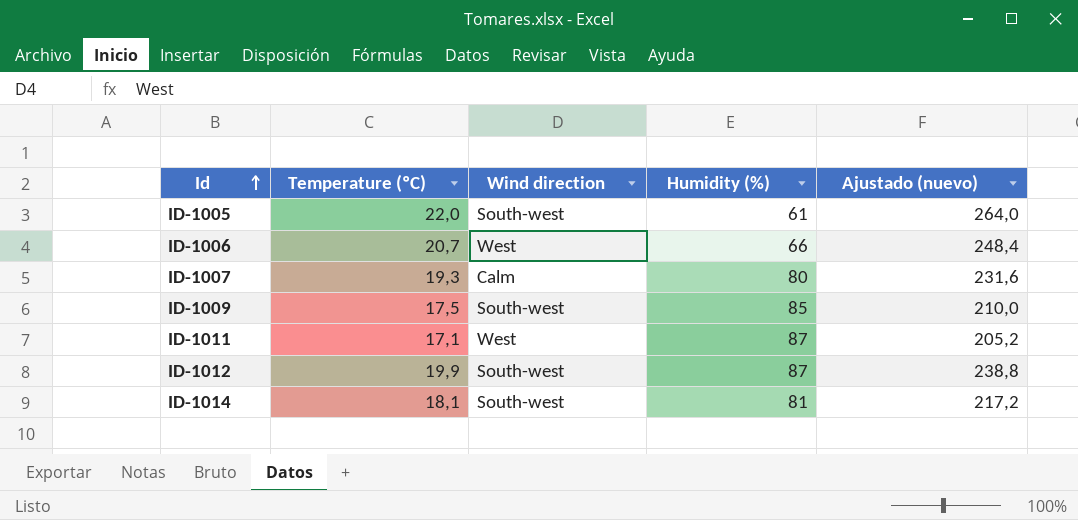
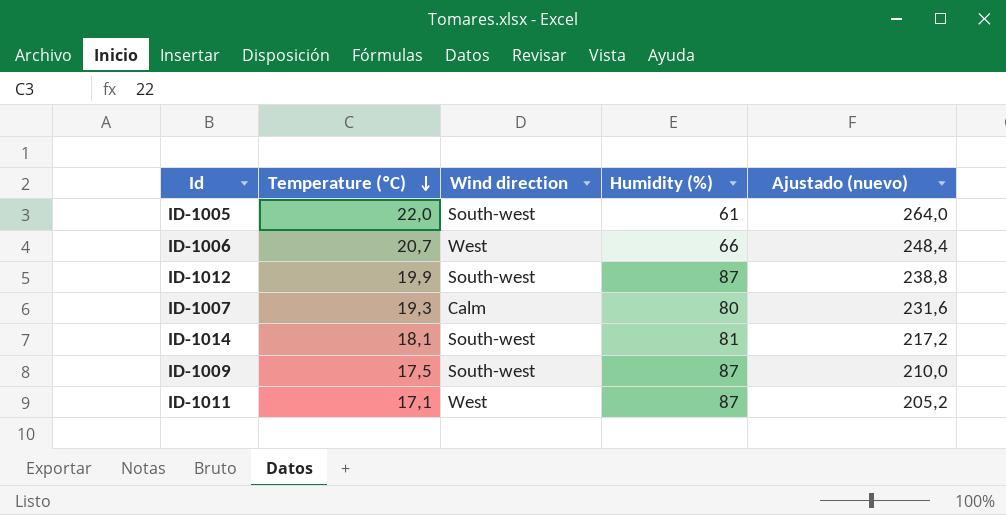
row order: Id ascending -> Temperature (ºC) descending
ID-1009 | Humidity (%): 85 -> 87

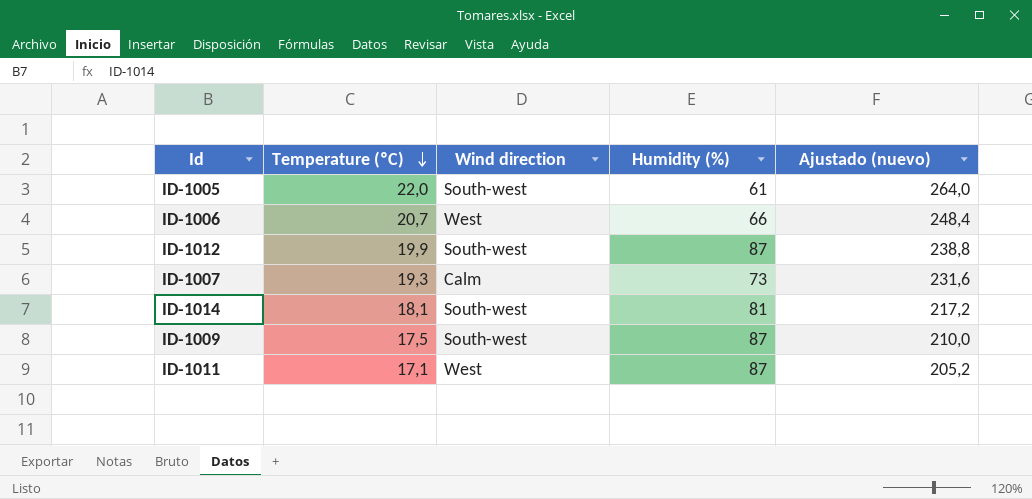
ID-1007 | Humidity (%): 80 -> 73

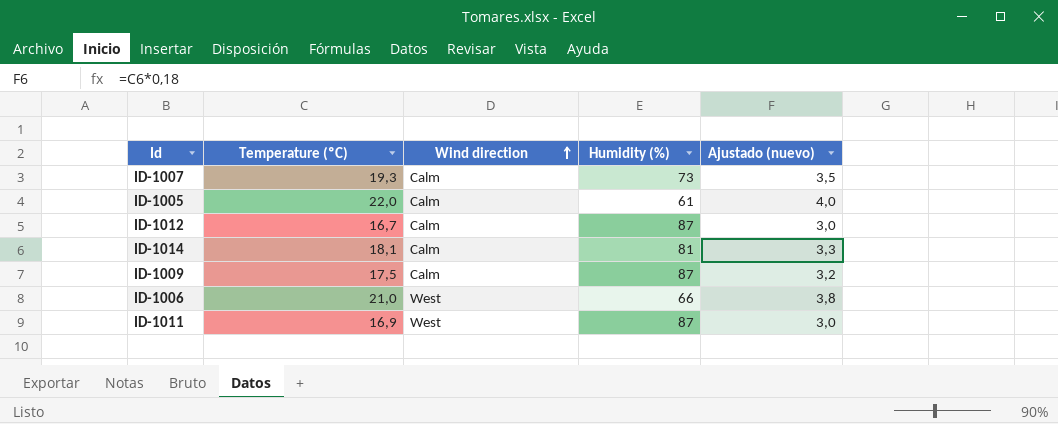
row order: Temperature (ºC) descending -> Wind direction ascending
column Ajustado (nuevo) | formula: [Temperature (ºC)] * 12 -> [Temperature (ºC)] * 0,18
ID-1005 | Wind direction: South-west -> Calm
ID-1012 | Temperature (ºC): 19,9 -> 16,7
ID-1012 | Wind direction: South-west -> Calm
ID-1014 | Wind direction: South-west -> Calm
ID-1009 | Wind direction: South-west -> Calm
ID-1006 | Temperature (ºC): 20,7 -> 21,0
ID-1011 | Temperature (ºC): 17,1 -> 16,9

